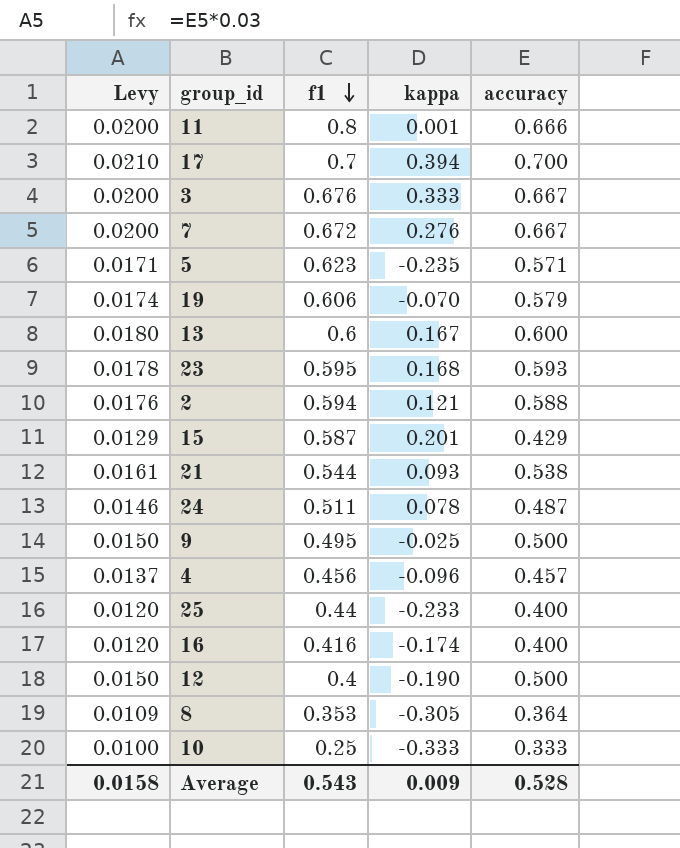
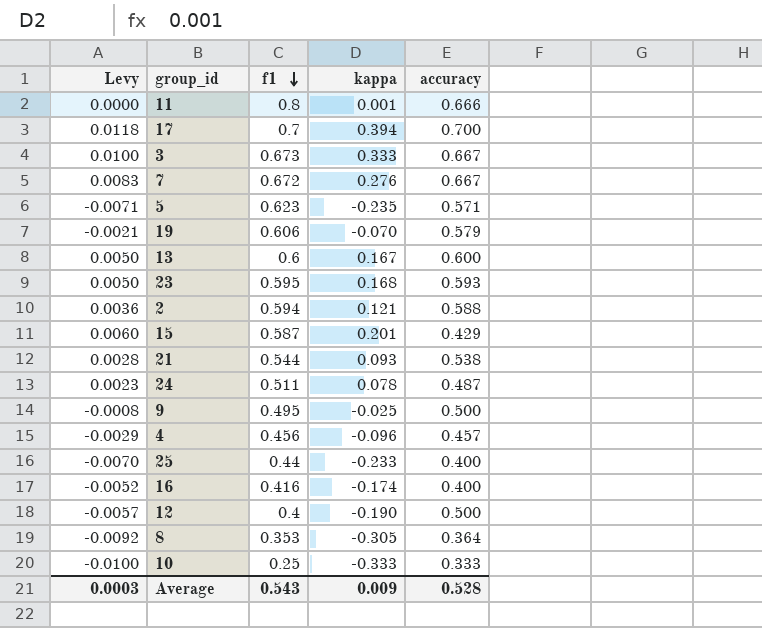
column Levy | formula: [accuracy] * 0.03 -> [kappa] * 0.03
3 | f1: 0.676 -> 0.673
Average | Levy: 0.0158 -> 0.0003

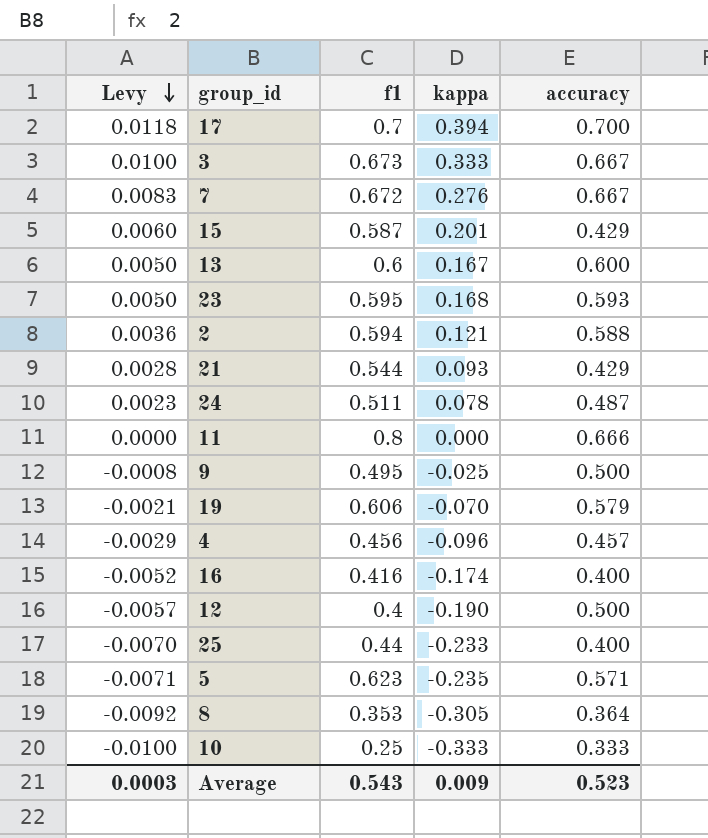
row order: f1 descending -> Levy descending
21 | accuracy: 0.538 -> 0.429
11 | kappa: 0.001 -> 0.000
Average | accuracy: 0.528 -> 0.523

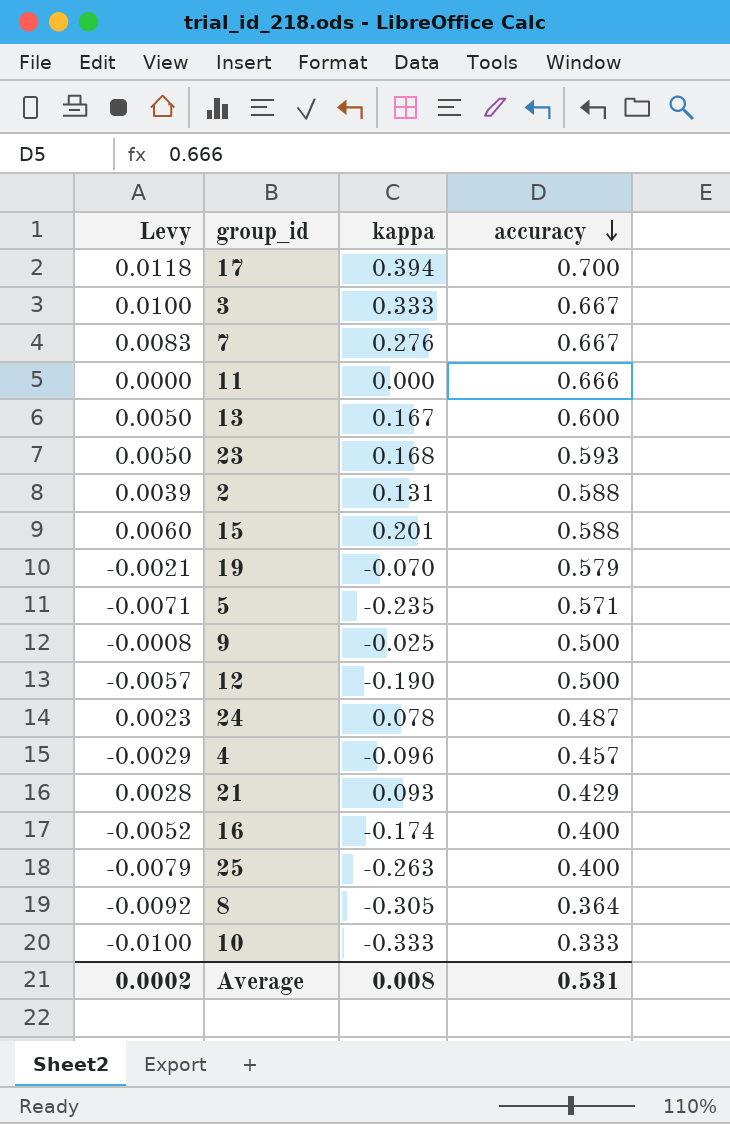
row order: Levy descending -> accuracy descending
column f1 | position: 3 -> none
2 | Levy: 0.0036 -> 0.0039
2 | kappa: 0.121 -> 0.131
15 | accuracy: 0.429 -> 0.588
25 | Levy: -0.0070 -> -0.0079
25 | kappa: -0.233 -> -0.263
Average | Levy: 0.0003 -> 0.0002
Average | kappa: 0.009 -> 0.008
Average | accuracy: 0.523 -> 0.531

